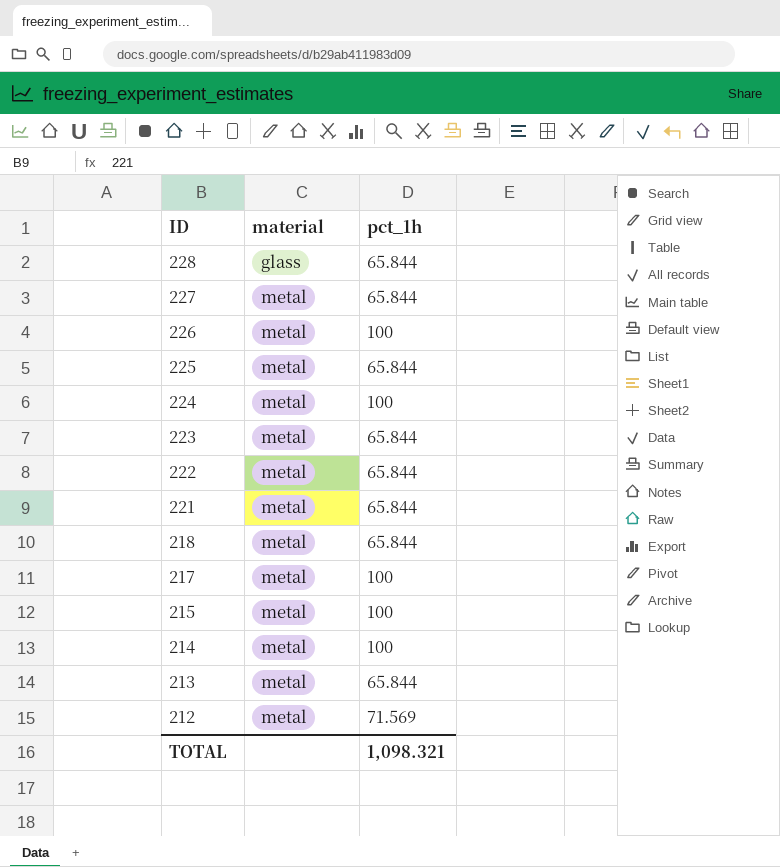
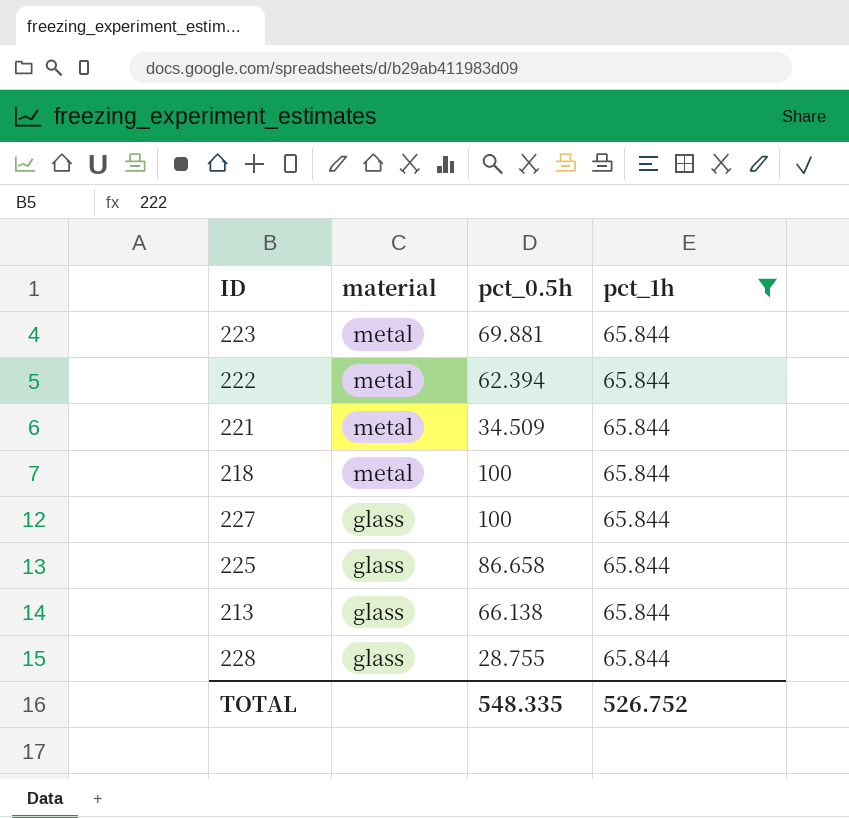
filter: none -> pct_1h = 65.844
row order: ID descending -> material descending
column pct_0.5h | position: none -> 3
227 | material: metal -> glass
225 | material: metal -> glass
213 | material: metal -> glass
TOTAL | pct_1h: 1,098.321 -> 526.752

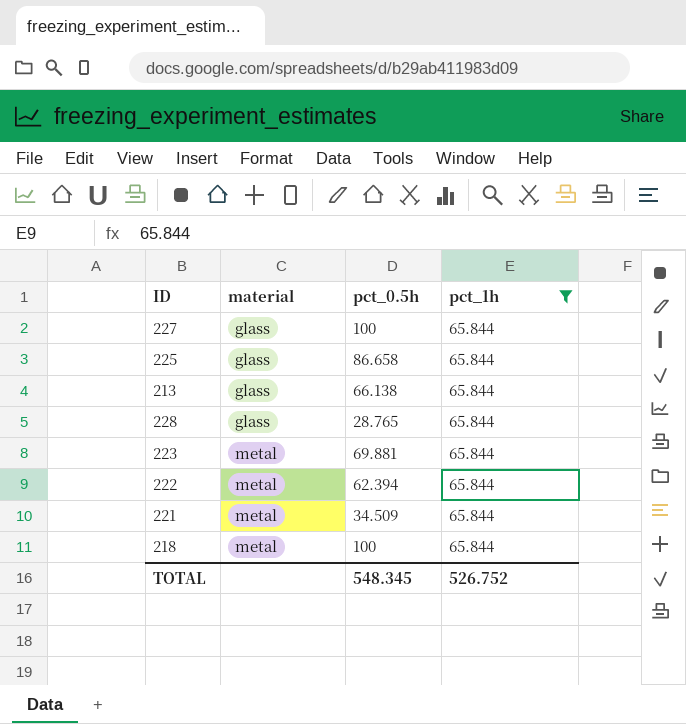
row order: material descending -> material ascending
228 | pct_0.5h: 28.755 -> 28.765
TOTAL | pct_0.5h: 548.335 -> 548.345

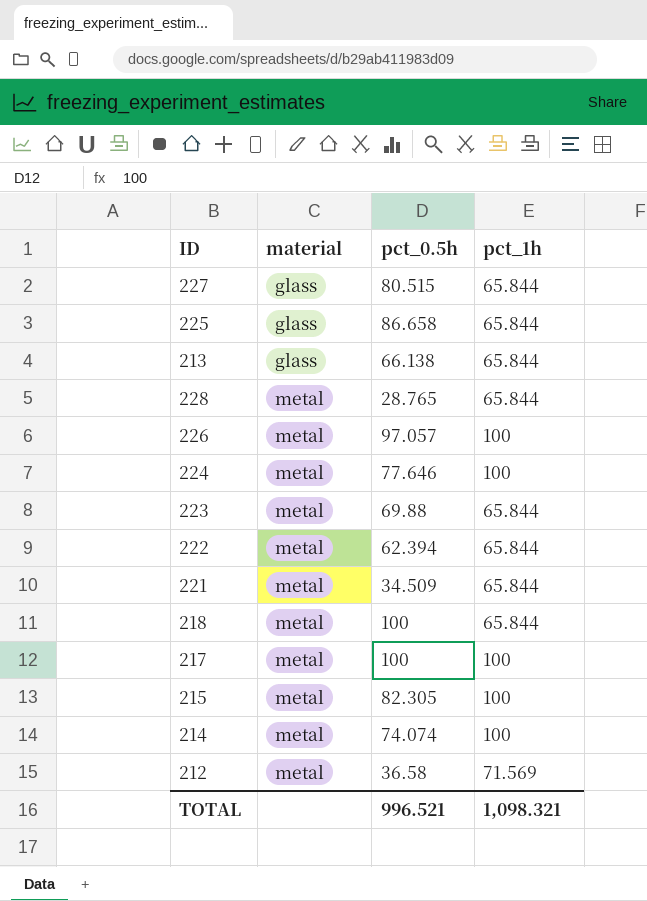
filter: pct_1h = 65.844 -> none
227 | pct_0.5h: 100 -> 80.515
228 | material: glass -> metal
223 | pct_0.5h: 69.881 -> 69.88
TOTAL | pct_0.5h: 548.345 -> 996.521
TOTAL | pct_1h: 526.752 -> 1,098.321

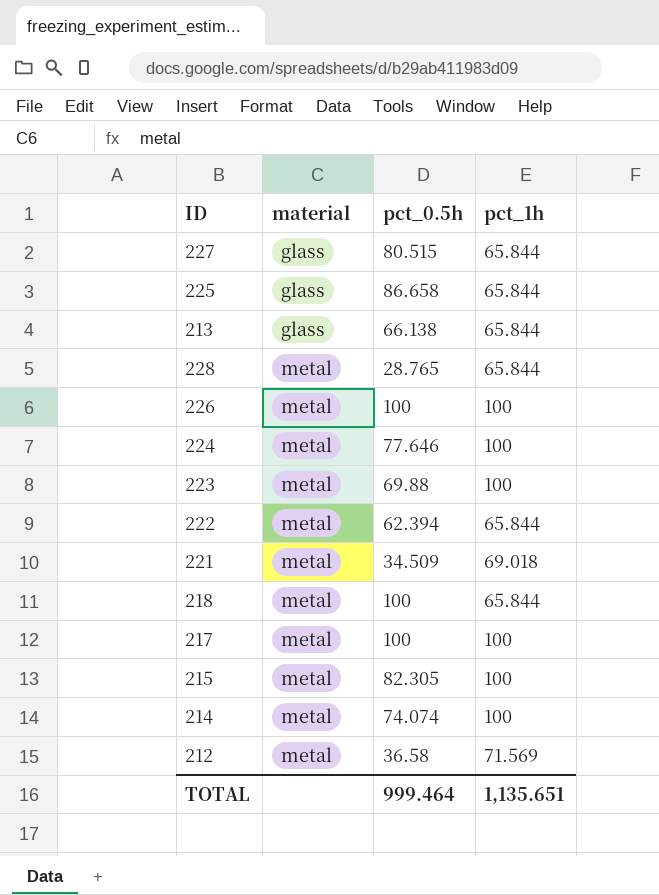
226 | pct_0.5h: 97.057 -> 100
223 | pct_1h: 65.844 -> 100
221 | pct_1h: 65.844 -> 69.018
TOTAL | pct_0.5h: 996.521 -> 999.464
TOTAL | pct_1h: 1,098.321 -> 1,135.651

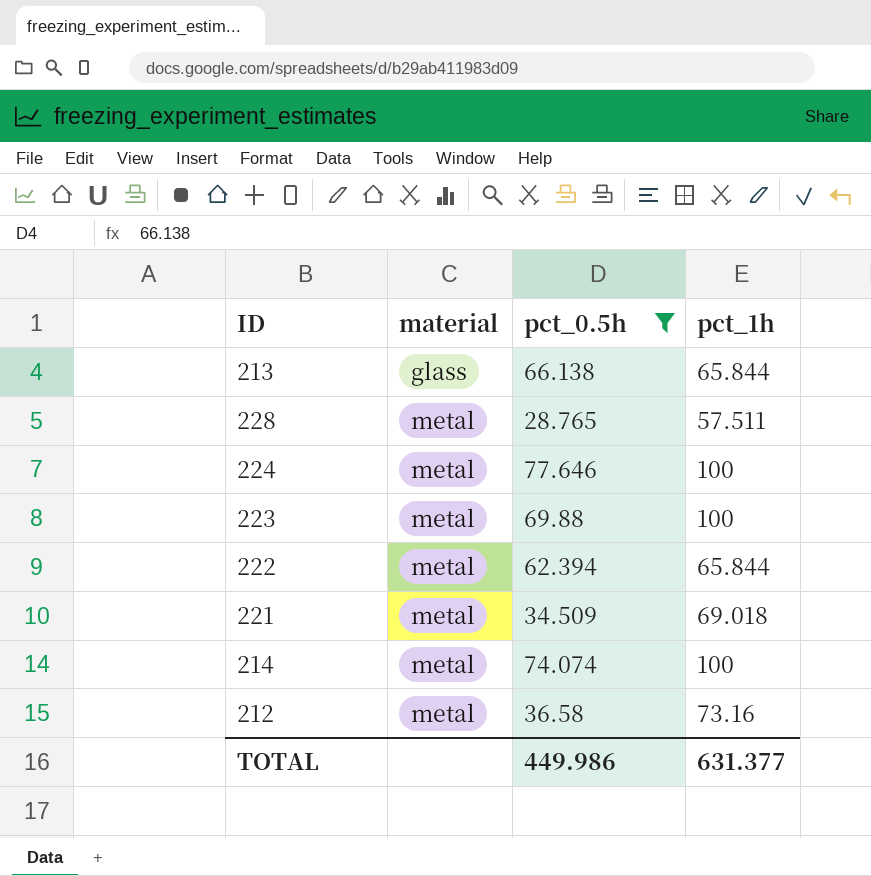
filter: none -> pct_0.5h <= 77.646
228 | pct_1h: 65.844 -> 57.511
212 | pct_1h: 71.569 -> 73.16
TOTAL | pct_0.5h: 999.464 -> 449.986
TOTAL | pct_1h: 1,135.651 -> 631.377

